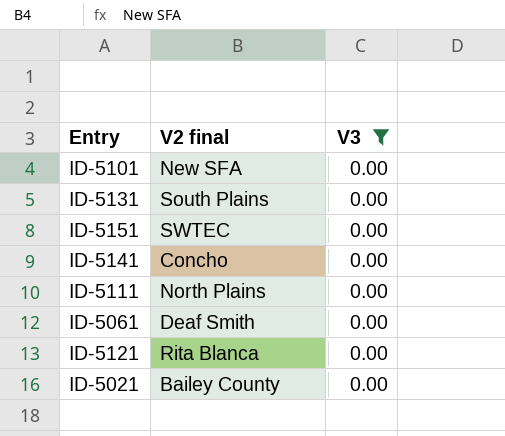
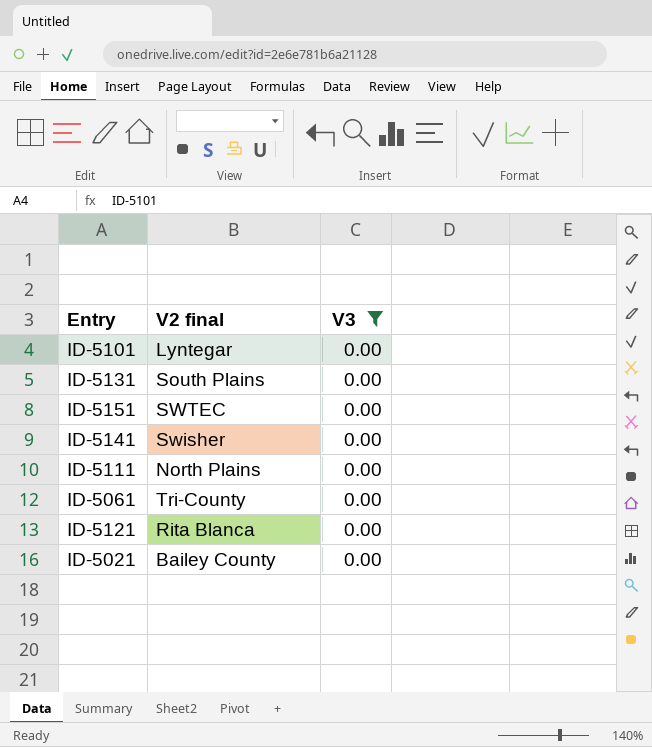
ID-5101 | V2 final: New SFA -> Lyntegar
ID-5141 | V2 final: Concho -> Swisher
ID-5061 | V2 final: Deaf Smith -> Tri-County

